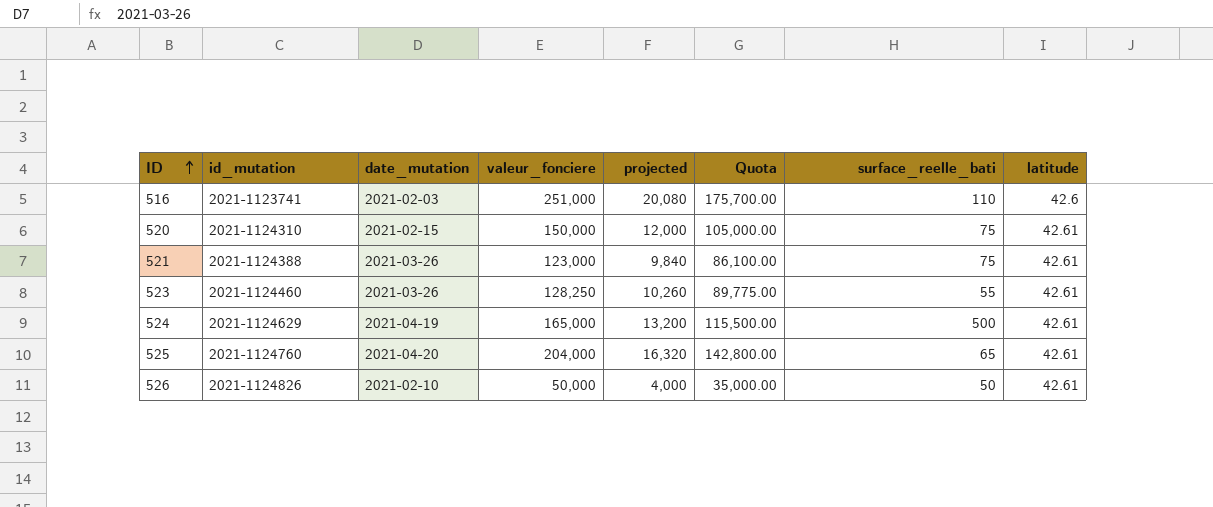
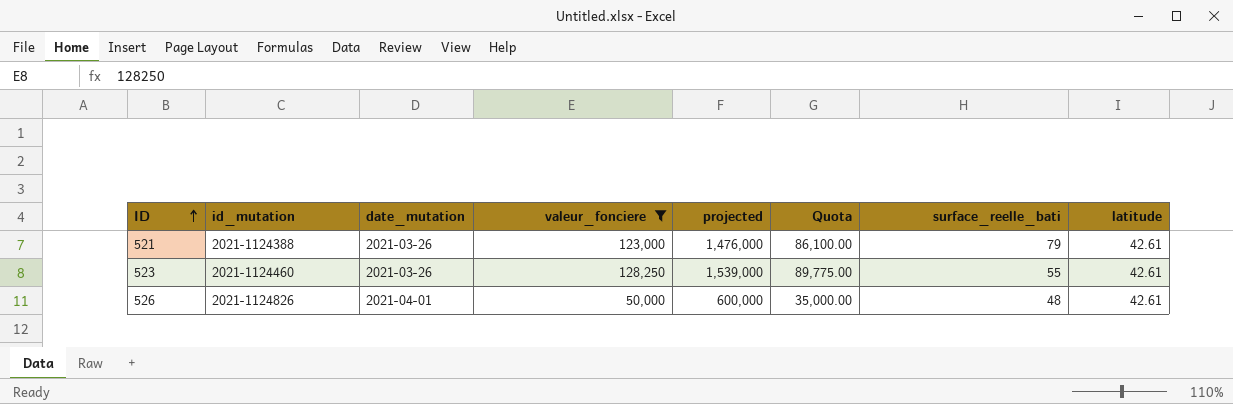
filter: none -> valeur_fonciere <= 128,250
column projected | formula: [valeur_fonciere] * 0.08 -> [valeur_fonciere] * 12
521 | surface_reelle_bati: 75 -> 79
526 | date_mutation: 2021-02-10 -> 2021-04-01
526 | surface_reelle_bati: 50 -> 48

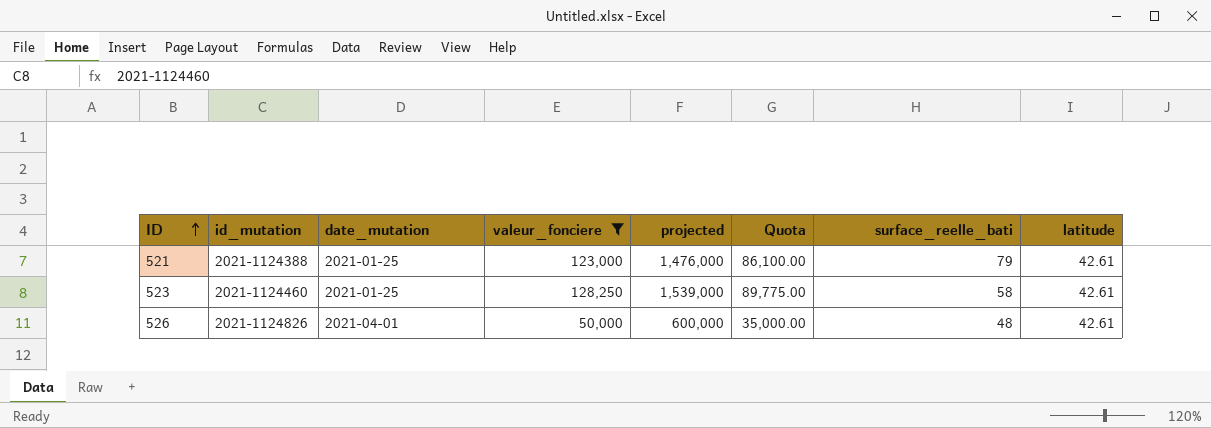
521 | date_mutation: 2021-03-26 -> 2021-01-25
523 | date_mutation: 2021-03-26 -> 2021-01-25
523 | surface_reelle_bati: 55 -> 58

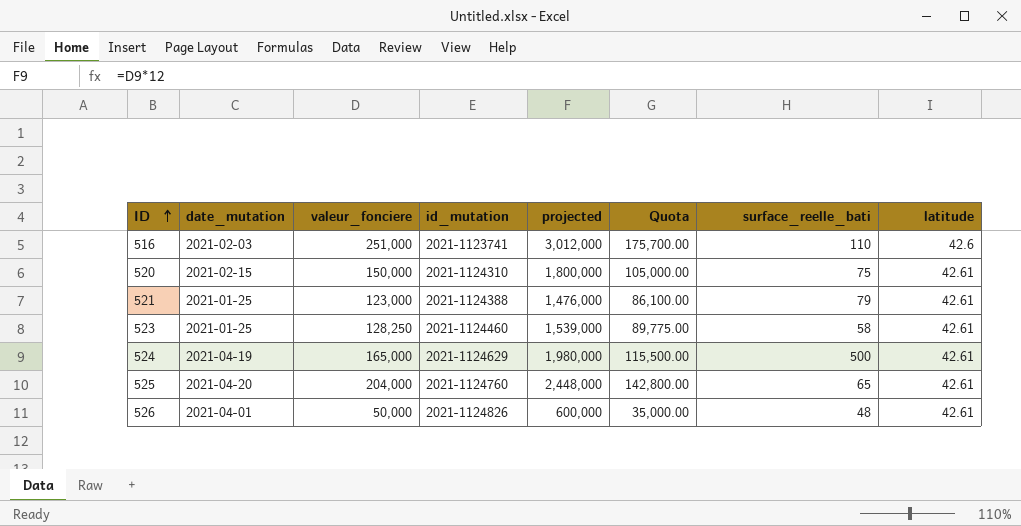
filter: valeur_fonciere <= 128,250 -> none
column id_mutation | position: 2 -> 4

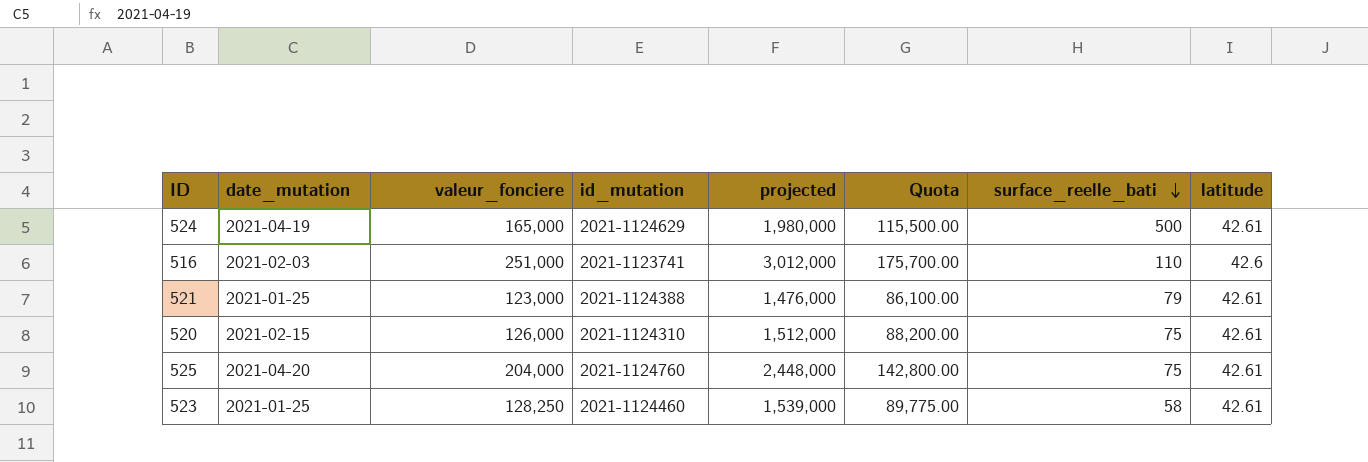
row order: ID ascending -> surface_reelle_bati descending
row 526: 2021-04-01 | 50,000 | 2021-1124826 | 600,000 | 35,000.00 | 48 | 42.61 -> none
520 | valeur_fonciere: 150,000 -> 126,000
520 | projected: 1,800,000 -> 1,512,000
520 | Quota: 105,000.00 -> 88,200.00
525 | surface_reelle_bati: 65 -> 75

